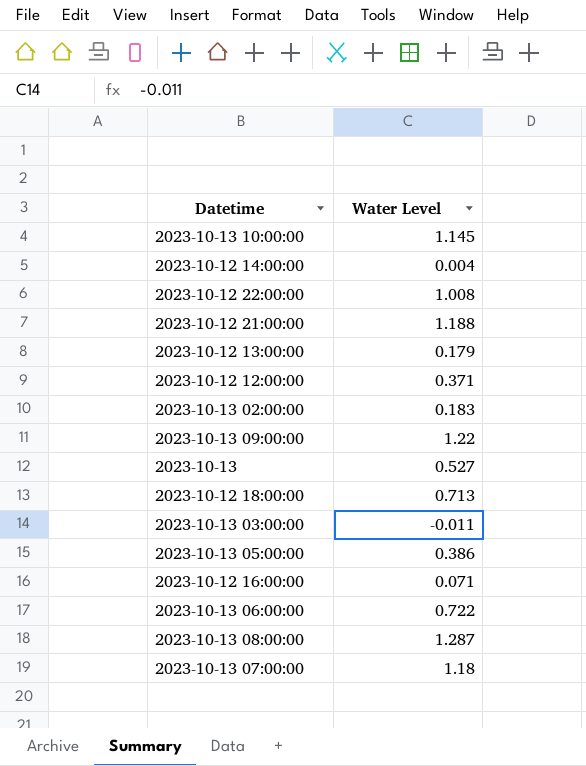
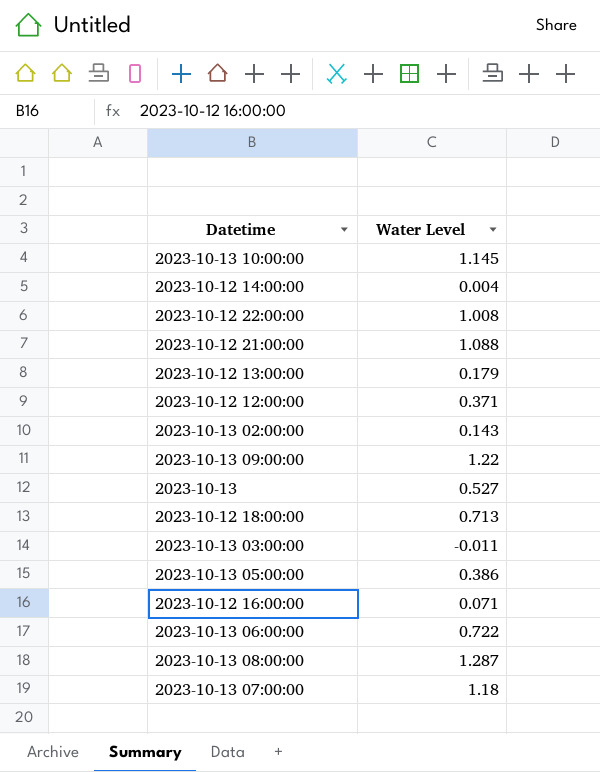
2023-10-12 21:00:00 | Water Level: 1.188 -> 1.088
2023-10-13 02:00:00 | Water Level: 0.183 -> 0.143

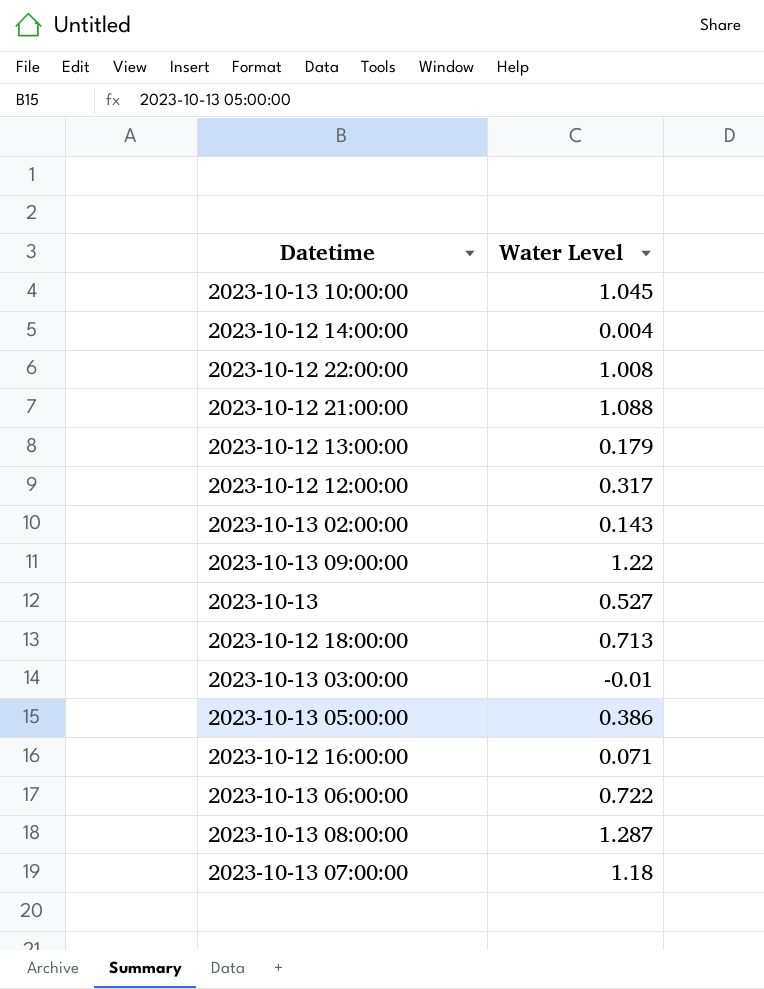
2023-10-13 10:00:00 | Water Level: 1.145 -> 1.045
2023-10-12 12:00:00 | Water Level: 0.371 -> 0.317
2023-10-13 03:00:00 | Water Level: -0.011 -> -0.01

